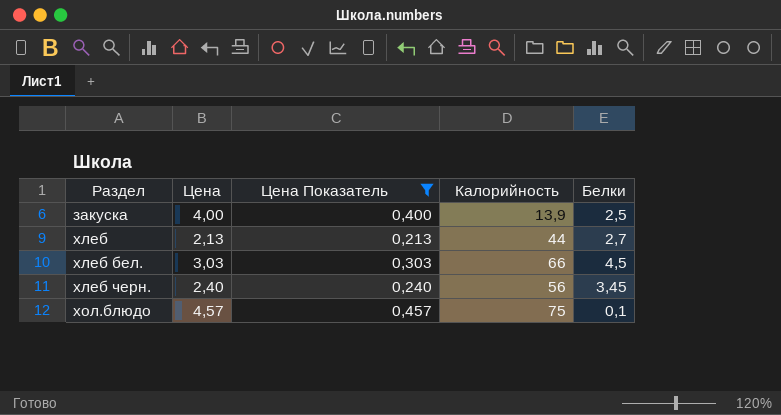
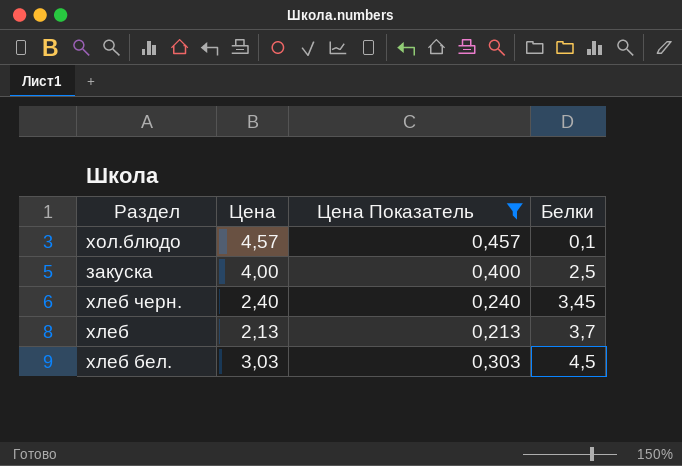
row order: Раздел ascending -> Белки ascending
column Калорийность | position: 4 -> none
хлеб | Белки: 2,7 -> 3,7

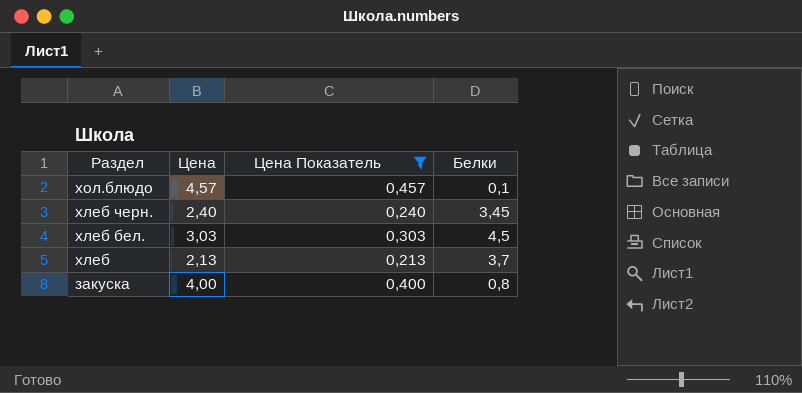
row order: Белки ascending -> Раздел descending
закуска | Белки: 2,5 -> 0,8

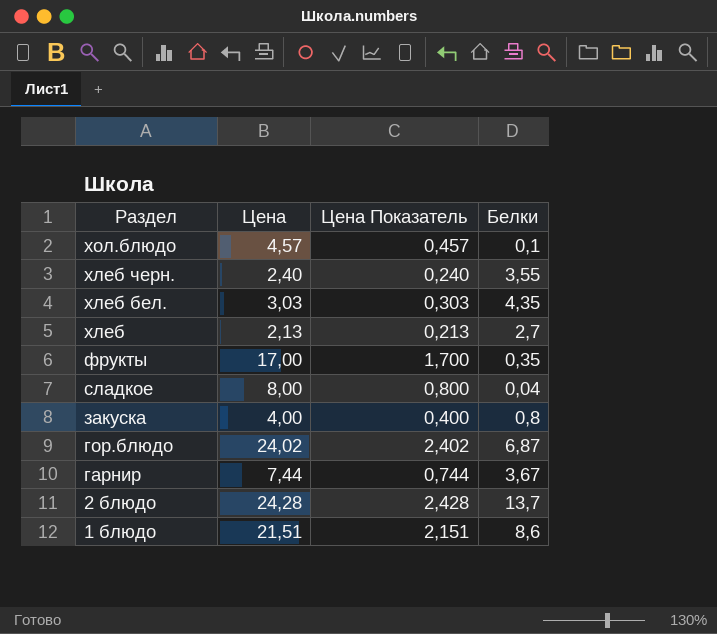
filter: Цена Показатель <= 0,457 -> none
хлеб черн. | Белки: 3,45 -> 3,55
хлеб бел. | Белки: 4,5 -> 4,35
хлеб | Белки: 3,7 -> 2,7

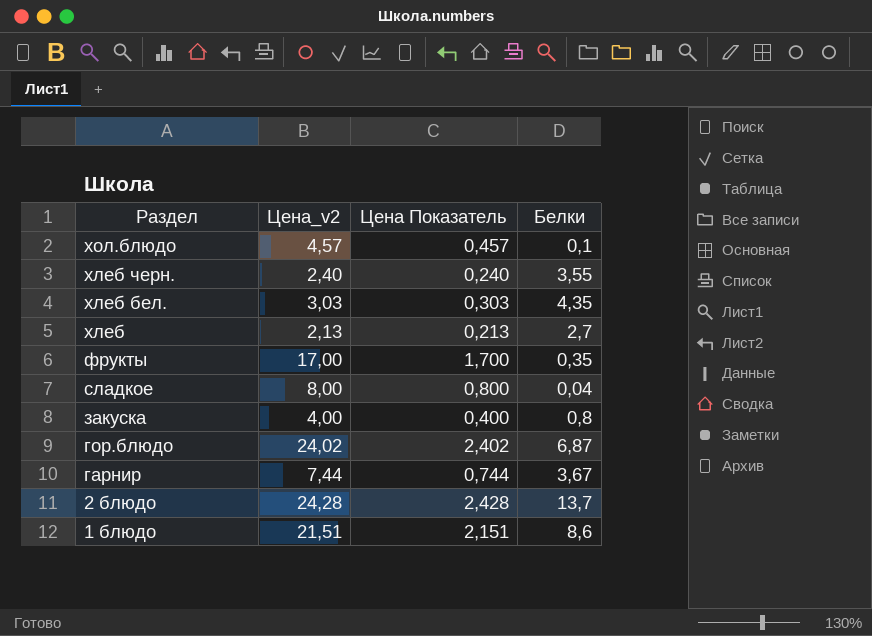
column name: Цена -> Цена_v2

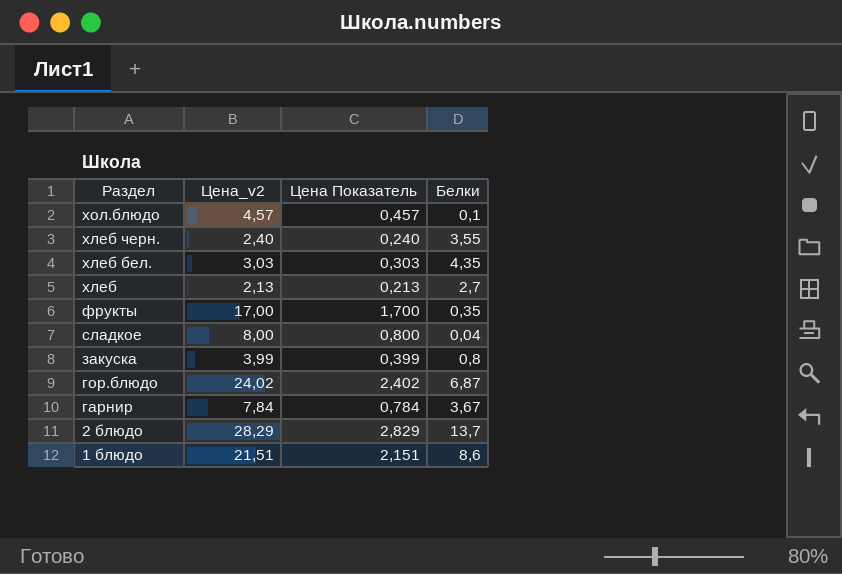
закуска | Цена_v2: 4,00 -> 3,99
закуска | Цена Показатель: 0,400 -> 0,399
гарнир | Цена_v2: 7,44 -> 7,84
гарнир | Цена Показатель: 0,744 -> 0,784
2 блюдо | Цена_v2: 24,28 -> 28,29
2 блюдо | Цена Показатель: 2,428 -> 2,829

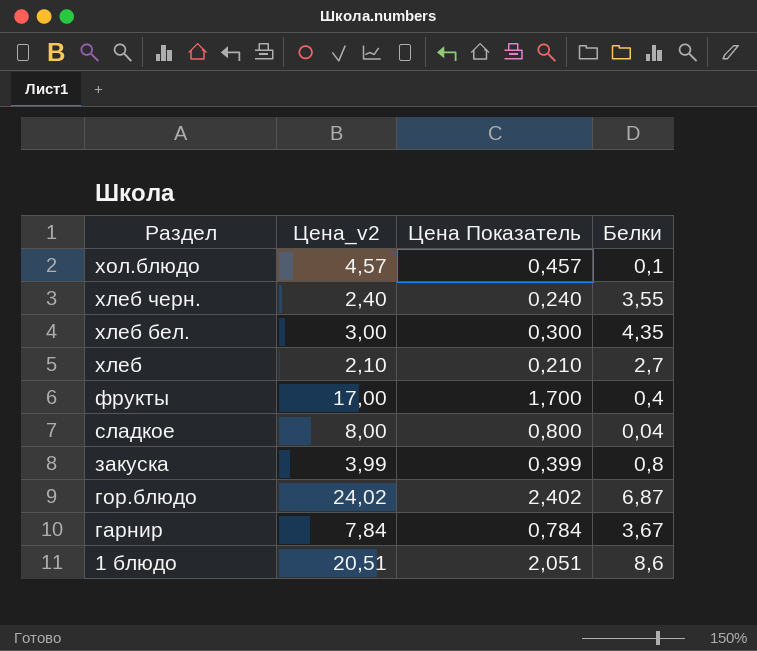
row 2 блюдо: 28,29 | 2,829 | 13,7 -> none
хлеб бел. | Цена_v2: 3,03 -> 3,00
хлеб бел. | Цена Показатель: 0,303 -> 0,300
хлеб | Цена_v2: 2,13 -> 2,10
хлеб | Цена Показатель: 0,213 -> 0,210
фрукты | Белки: 0,35 -> 0,4
1 блюдо | Цена_v2: 21,51 -> 20,51
1 блюдо | Цена Показатель: 2,151 -> 2,051

